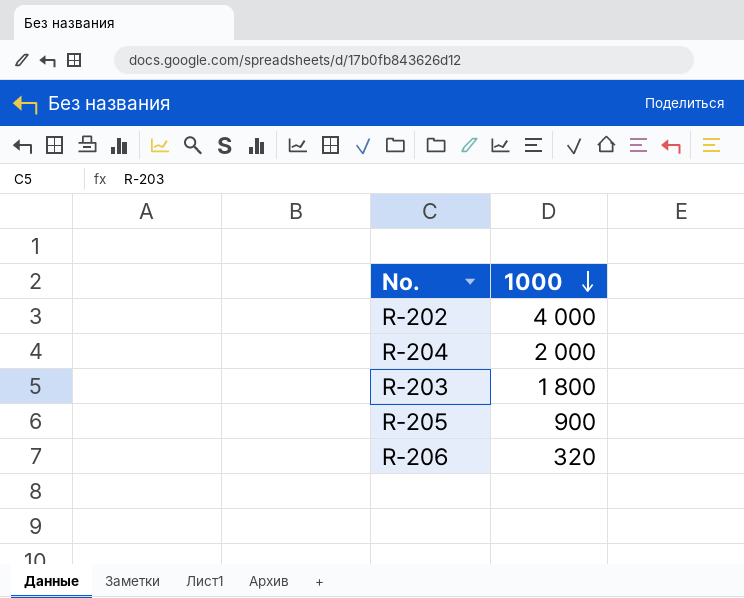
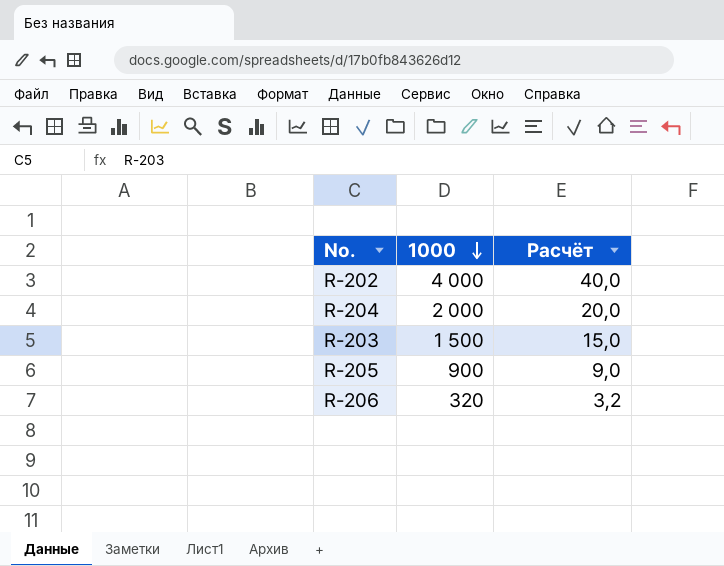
column Расчёт | formula: none -> [1000] * 0,01
R-203 | 1000: 1 800 -> 1 500

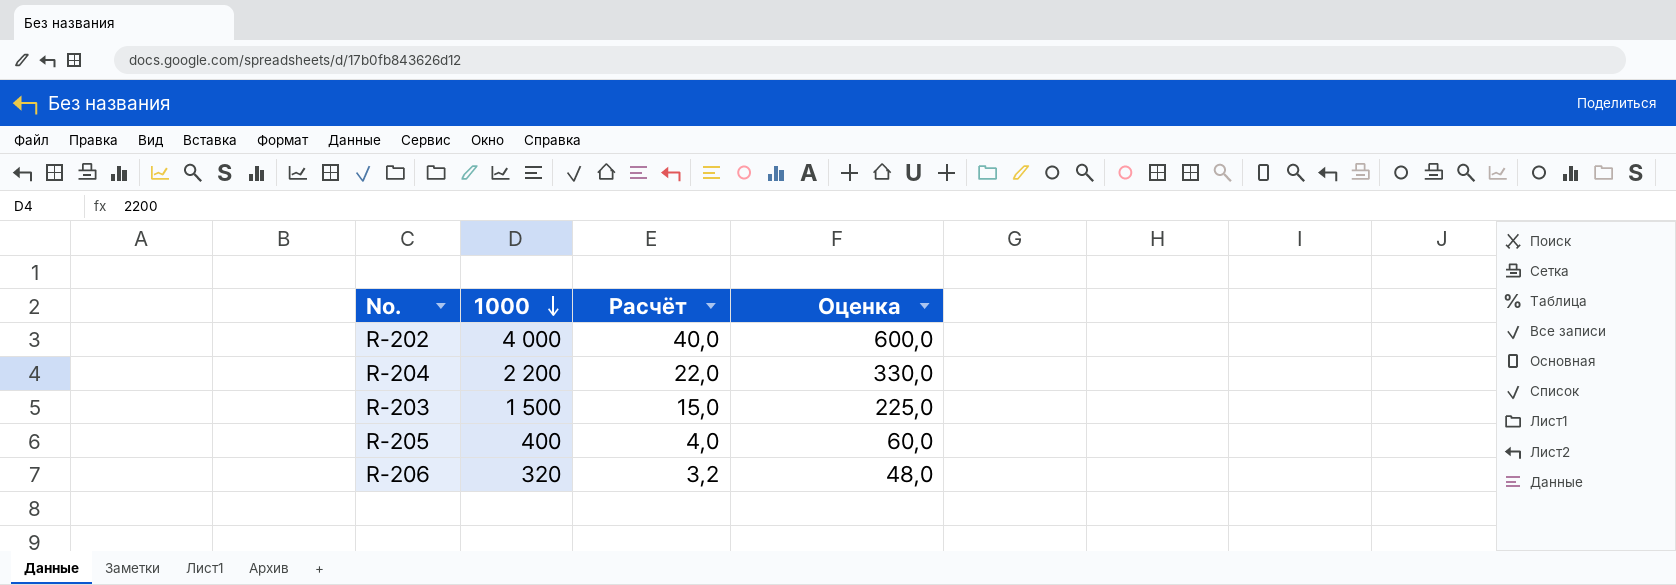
column Оценка | formula: none -> [1000] * 0,15
R-204 | 1000: 2 000 -> 2 200
R-204 | Расчёт: 20,0 -> 22,0
R-205 | 1000: 900 -> 400
R-205 | Расчёт: 9,0 -> 4,0

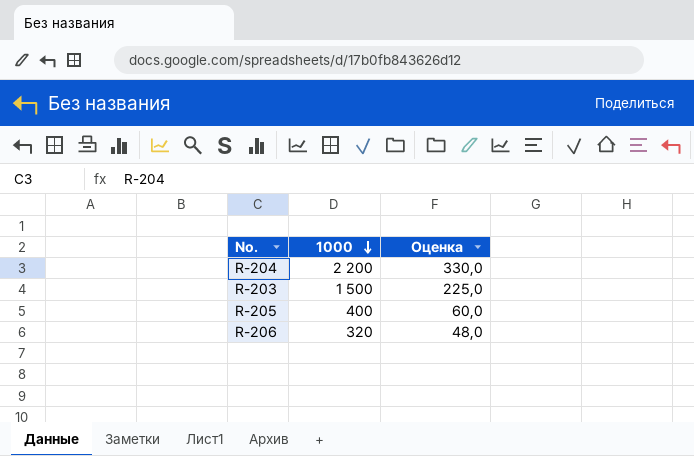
column Расчёт | formula: [1000] * 0,01 -> none
row R-202: 4 000 | 40,0 | 600,0 -> none

